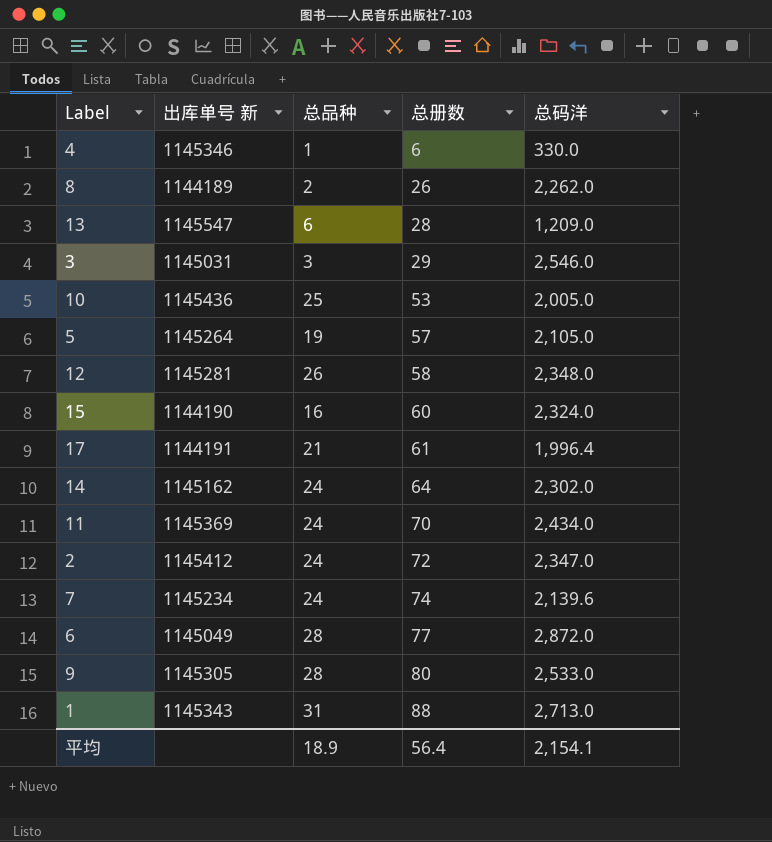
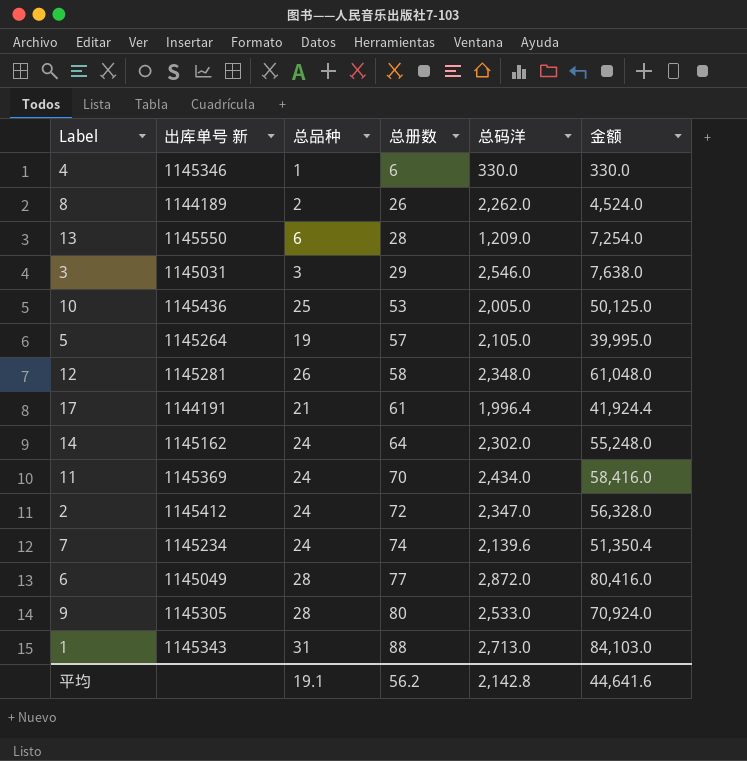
column 金额 | formula: none -> [总品种] * [总码洋]
row 15: 1144190 | 16 | 60 | 2,324.0 -> none
13 | 出库单号 新: 1145547 -> 1145550
平均 | 总品种: 18.9 -> 19.1
平均 | 总册数: 56.4 -> 56.2
平均 | 总码洋: 2,154.1 -> 2,142.8

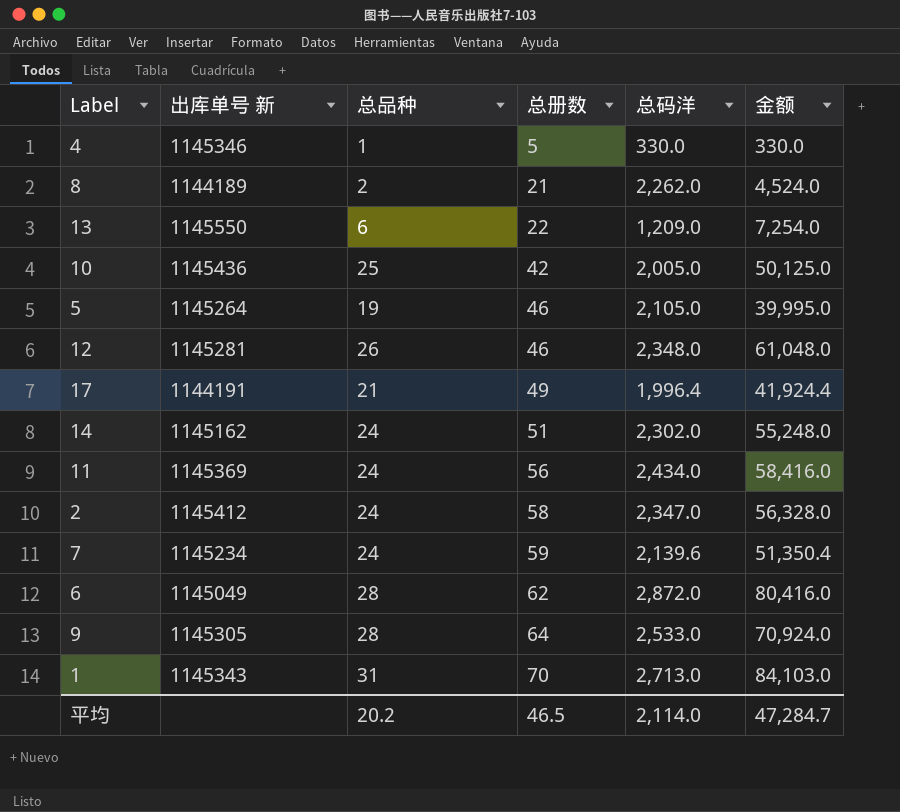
row 3: 1145031 | 3 | 29 | 2,546.0 | 7,638.0 -> none
4 | 总册数: 6 -> 5
8 | 总册数: 26 -> 21
13 | 总册数: 28 -> 22
10 | 总册数: 53 -> 42
5 | 总册数: 57 -> 46
12 | 总册数: 58 -> 46
17 | 总册数: 61 -> 49
14 | 总册数: 64 -> 51
11 | 总册数: 70 -> 56
2 | 总册数: 72 -> 58
7 | 总册数: 74 -> 59
6 | 总册数: 77 -> 62
9 | 总册数: 80 -> 64
1 | 总册数: 88 -> 70
平均 | 总品种: 19.1 -> 20.2
平均 | 总册数: 56.2 -> 46.5
平均 | 总码洋: 2,142.8 -> 2,114.0
平均 | 金额: 44,641.6 -> 47,284.7

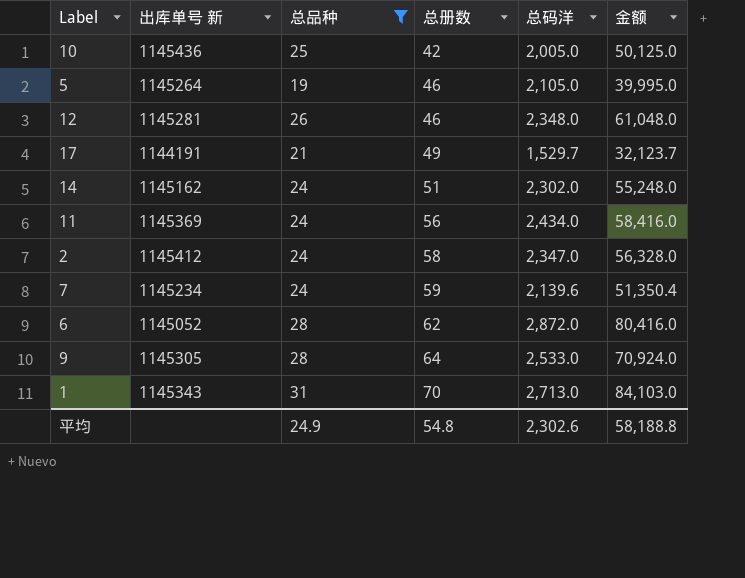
filter: none -> 总品种 >= 19
17 | 总码洋: 1,996.4 -> 1,529.7
17 | 金额: 41,924.4 -> 32,123.7
6 | 出库单号 新: 1145049 -> 1145052
平均 | 总品种: 20.2 -> 24.9
平均 | 总册数: 46.5 -> 54.8
平均 | 总码洋: 2,114.0 -> 2,302.6
平均 | 金额: 47,284.7 -> 58,188.8

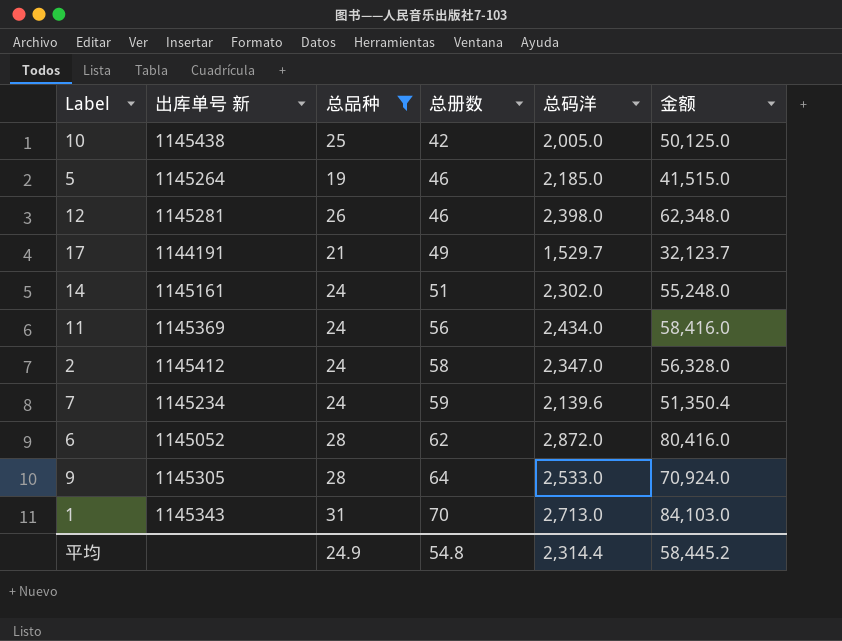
10 | 出库单号 新: 1145436 -> 1145438
5 | 总码洋: 2,105.0 -> 2,185.0
5 | 金额: 39,995.0 -> 41,515.0
12 | 总码洋: 2,348.0 -> 2,398.0
12 | 金额: 61,048.0 -> 62,348.0
14 | 出库单号 新: 1145162 -> 1145161
平均 | 总码洋: 2,302.6 -> 2,314.4
平均 | 金额: 58,188.8 -> 58,445.2

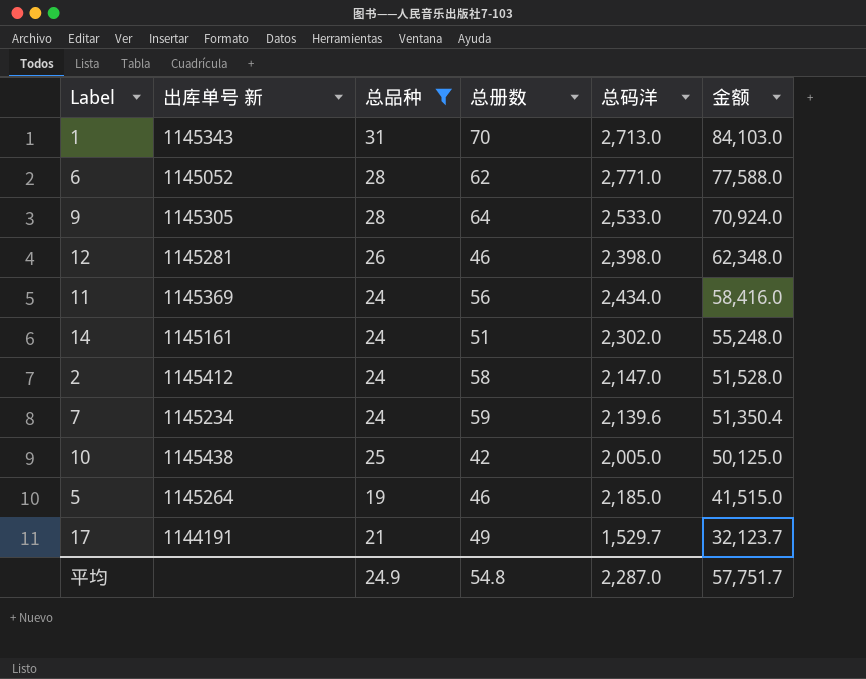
row order: 总册数 ascending -> 金额 descending
6 | 总码洋: 2,872.0 -> 2,771.0
6 | 金额: 80,416.0 -> 77,588.0
2 | 总码洋: 2,347.0 -> 2,147.0
2 | 金额: 56,328.0 -> 51,528.0
平均 | 总码洋: 2,314.4 -> 2,287.0
平均 | 金额: 58,445.2 -> 57,751.7

